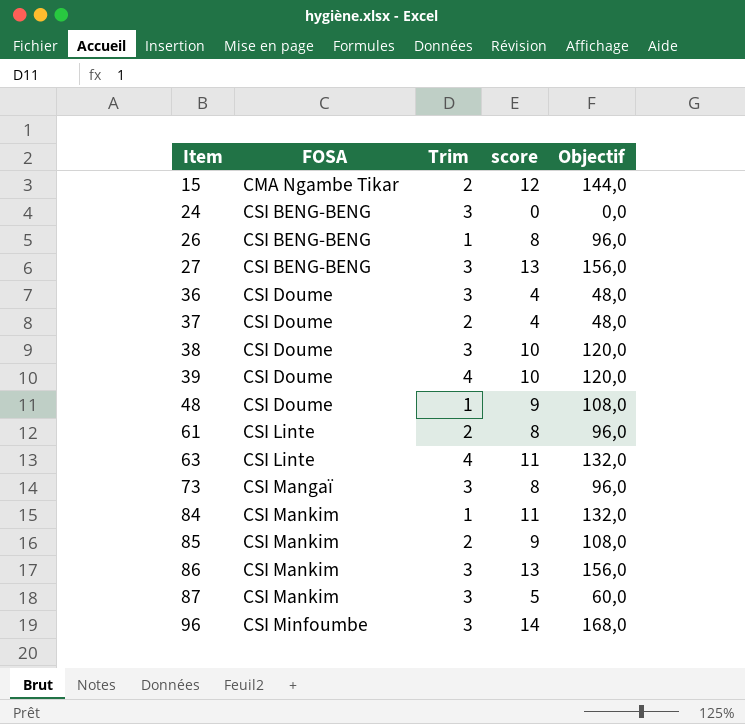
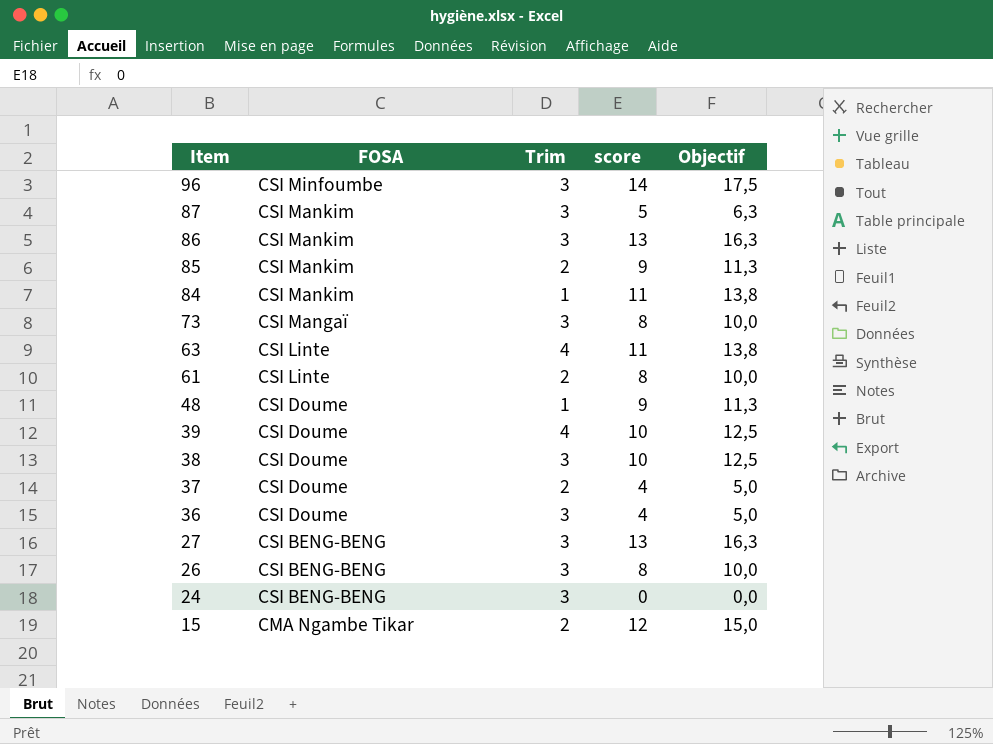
row order: Item ascending -> Item descending
column Objectif | formula: [score] * 12 -> [score] * 1,25
26 | Trim: 1 -> 3

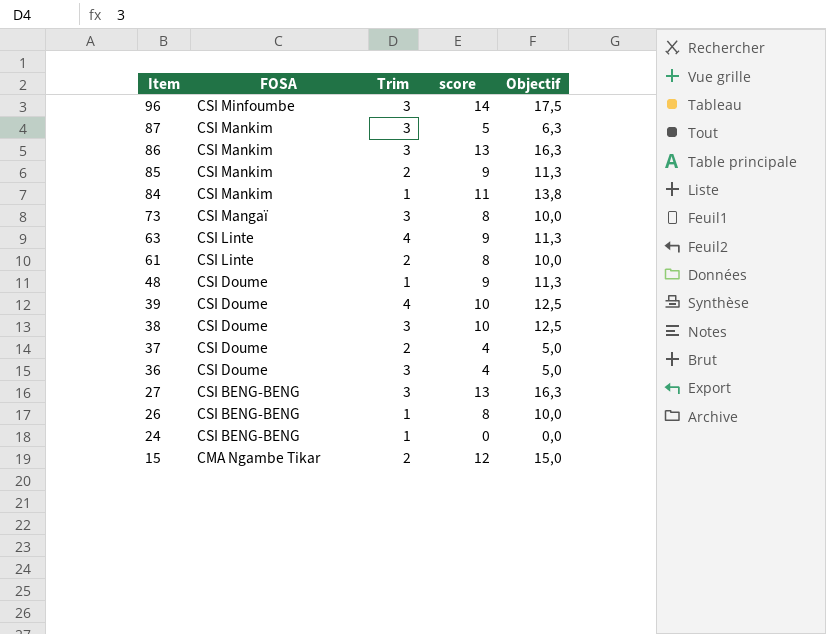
63 | score: 11 -> 9
63 | Objectif: 13,8 -> 11,3
26 | Trim: 3 -> 1
24 | Trim: 3 -> 1

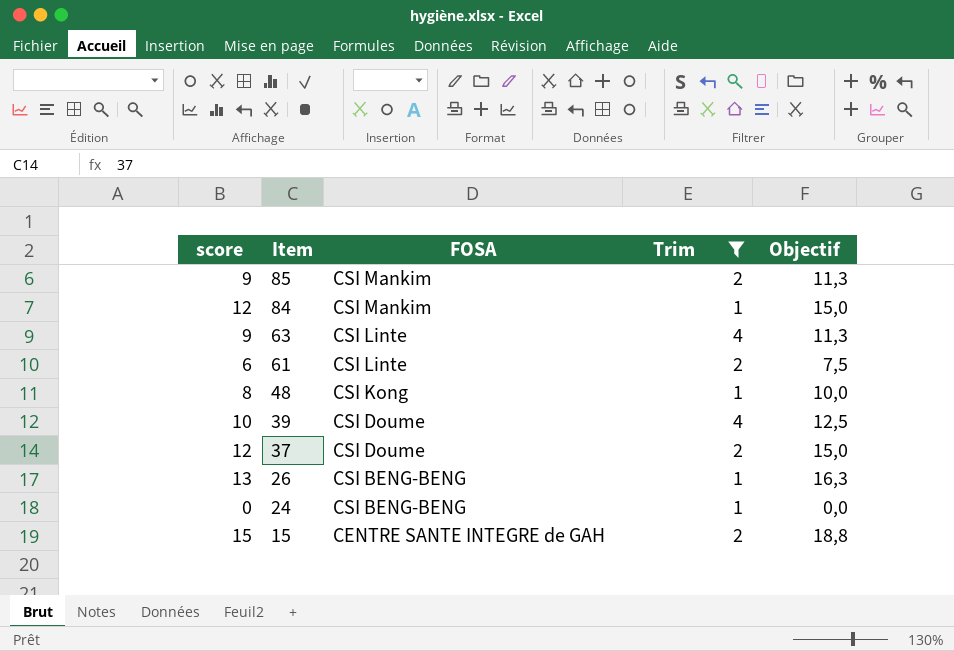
filter: none -> Trim != 3
column score | position: 4 -> 1
84 | score: 11 -> 12
84 | Objectif: 13,8 -> 15,0
61 | score: 8 -> 6
61 | Objectif: 10,0 -> 7,5
48 | score: 9 -> 8
48 | FOSA: CSI Doume -> CSI Kong
48 | Objectif: 11,3 -> 10,0
37 | score: 4 -> 12
37 | Objectif: 5,0 -> 15,0
26 | score: 8 -> 13
26 | Objectif: 10,0 -> 16,3
15 | score: 12 -> 15
15 | FOSA: CMA Ngambe Tikar -> CENTRE SANTE INTEGRE de GAH
15 | Objectif: 15,0 -> 18,8

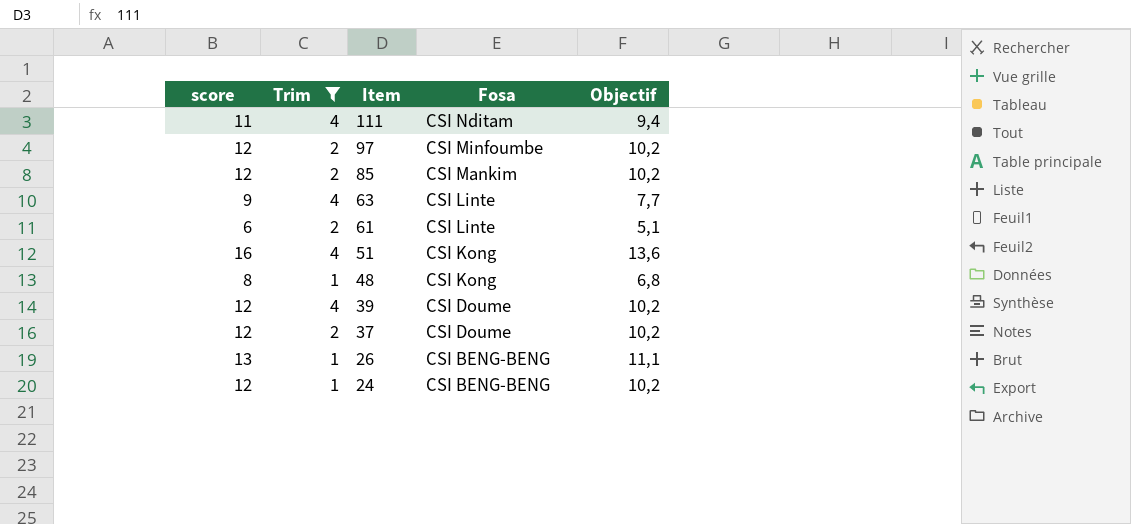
column Trim | position: 4 -> 2
column name: FOSA -> Fosa
column Objectif | formula: [score] * 1,25 -> [score] * 0,85
row 84: 12 | CSI Mankim | 1 | 15,0 -> none
row 15: 15 | CENTRE SANTE INTEGRE de GAH | 2 | 18,8 -> none
row 111: none -> 11 | 4 | CSI Nditam | 9,4
row 97: none -> 12 | 2 | CSI Minfoumbe | 10,2
85 | score: 9 -> 12
row 51: none -> 16 | 4 | CSI Kong | 13,6
39 | score: 10 -> 12
24 | score: 0 -> 12

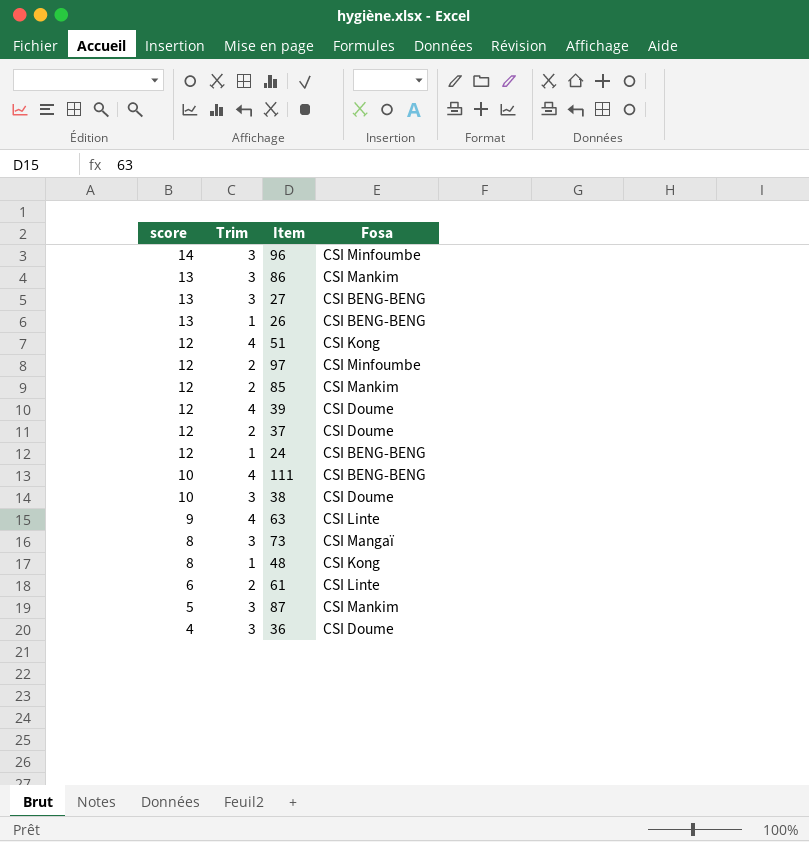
filter: Trim != 3 -> none
row order: Item descending -> score descending
column Objectif | formula: [score] * 0,85 -> none
51 | score: 16 -> 12
111 | score: 11 -> 10
111 | Fosa: CSI Nditam -> CSI BENG-BENG

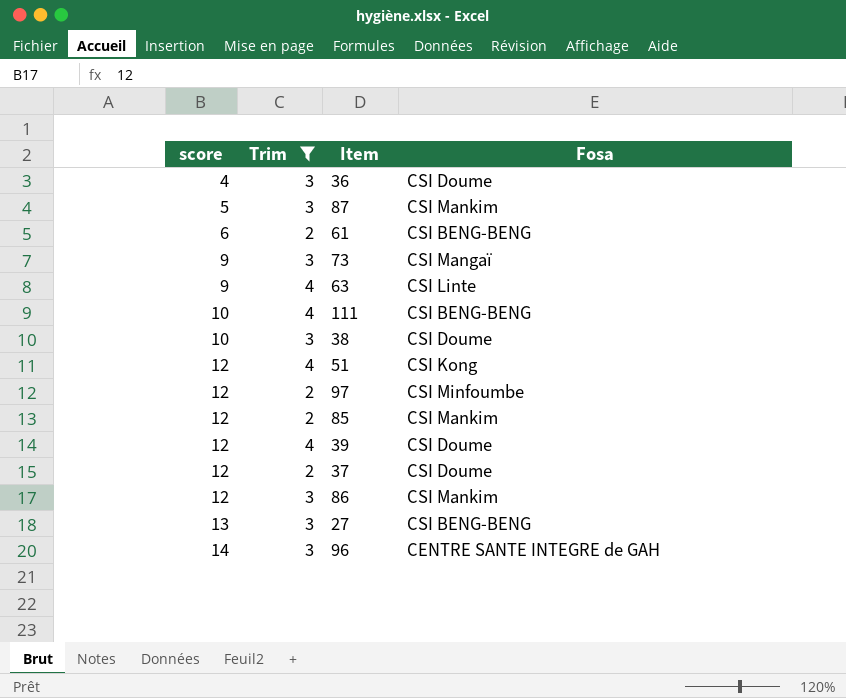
filter: none -> Trim != 1
row order: score descending -> score ascending
61 | Fosa: CSI Linte -> CSI BENG-BENG
73 | score: 8 -> 9
86 | score: 13 -> 12
96 | Fosa: CSI Minfoumbe -> CENTRE SANTE INTEGRE de GAH

